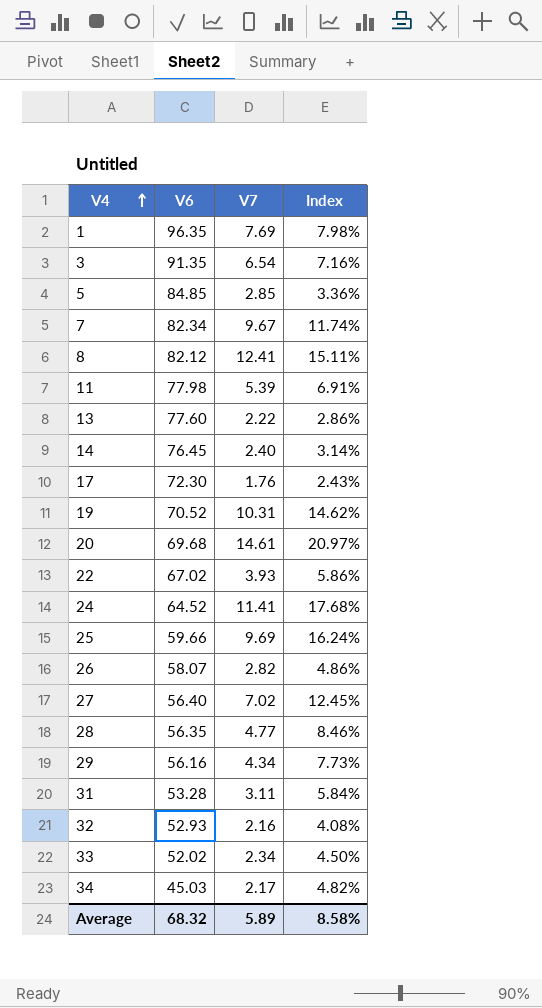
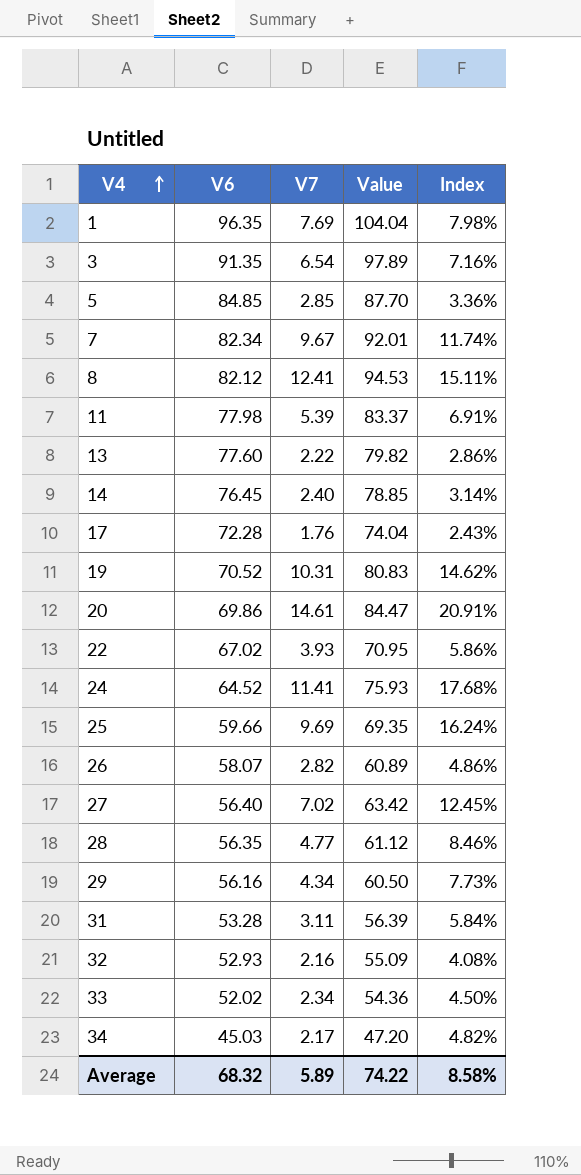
column Value | formula: none -> [V6] + [V7]
17 | V6: 72.30 -> 72.28
20 | V6: 69.68 -> 69.86
20 | Index: 20.97% -> 20.91%

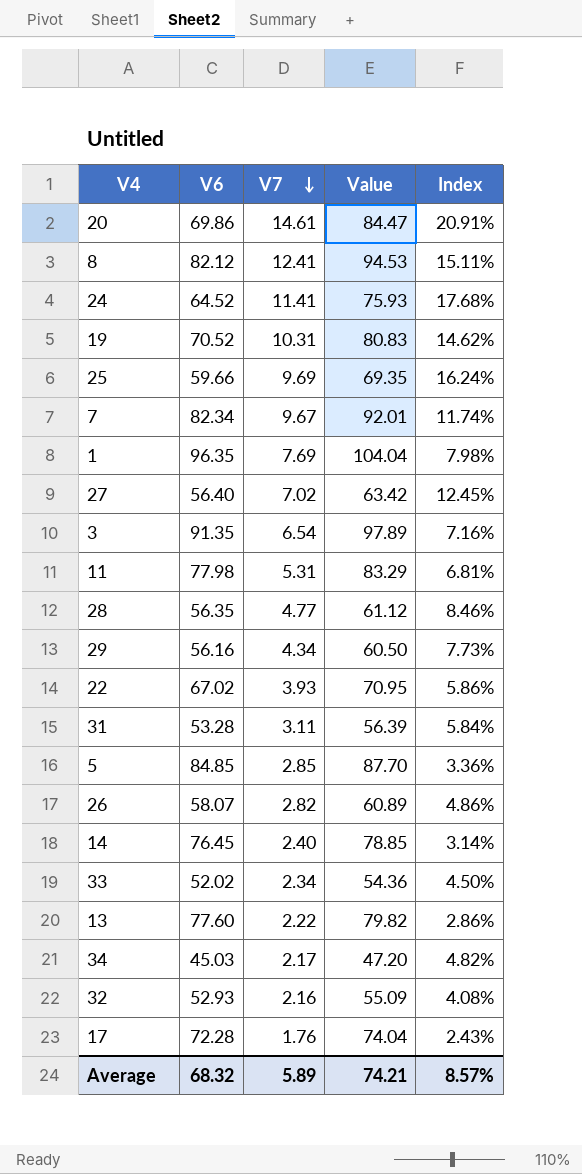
row order: V4 ascending -> V7 descending
11 | V7: 5.39 -> 5.31
11 | Value: 83.37 -> 83.29
11 | Index: 6.91% -> 6.81%
Average | Value: 74.22 -> 74.21
Average | Index: 8.58% -> 8.57%

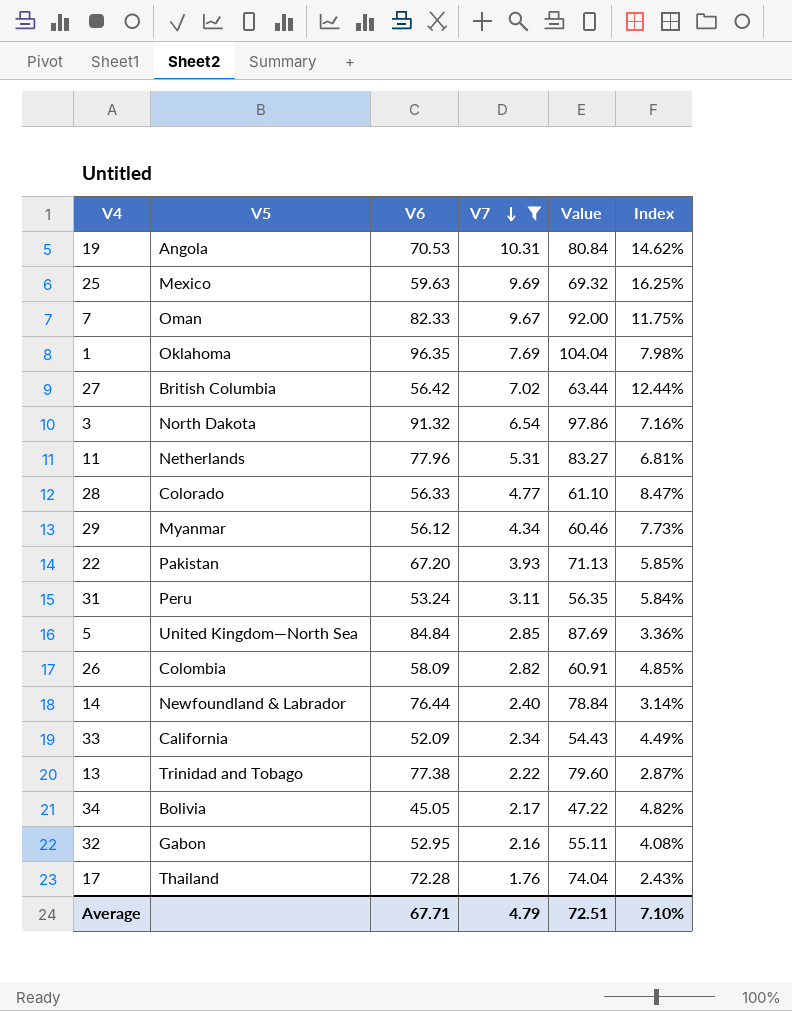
filter: none -> V7 <= 10.31
column V5 | position: none -> 2
19 | V6: 70.52 -> 70.53
19 | Value: 80.83 -> 80.84
25 | V6: 59.66 -> 59.63
25 | Value: 69.35 -> 69.32
25 | Index: 16.24% -> 16.25%
7 | V6: 82.34 -> 82.33
7 | Value: 92.01 -> 92.00
7 | Index: 11.74% -> 11.75%
27 | V6: 56.40 -> 56.42
27 | Value: 63.42 -> 63.44
27 | Index: 12.45% -> 12.44%
3 | V6: 91.35 -> 91.32
3 | Value: 97.89 -> 97.86
11 | V6: 77.98 -> 77.96
11 | Value: 83.29 -> 83.27
28 | V6: 56.35 -> 56.33
28 | Value: 61.12 -> 61.10
28 | Index: 8.46% -> 8.47%
29 | V6: 56.16 -> 56.12
29 | Value: 60.50 -> 60.46
22 | V6: 67.02 -> 67.20
22 | Value: 70.95 -> 71.13
22 | Index: 5.86% -> 5.85%
31 | V6: 53.28 -> 53.24
31 | Value: 56.39 -> 56.35
5 | V6: 84.85 -> 84.84
5 | Value: 87.70 -> 87.69
26 | V6: 58.07 -> 58.09
26 | Value: 60.89 -> 60.91
26 | Index: 4.86% -> 4.85%
14 | V6: 76.45 -> 76.44
14 | Value: 78.85 -> 78.84
33 | V6: 52.02 -> 52.09
33 | Value: 54.36 -> 54.43
33 | Index: 4.50% -> 4.49%
13 | V6: 77.60 -> 77.38
13 | Value: 79.82 -> 79.60
13 | Index: 2.86% -> 2.87%
34 | V6: 45.03 -> 45.05
34 | Value: 47.20 -> 47.22
32 | V6: 52.93 -> 52.95
32 | Value: 55.09 -> 55.11
Average | V6: 68.32 -> 67.71
Average | V7: 5.89 -> 4.79
Average | Value: 74.21 -> 72.51
Average | Index: 8.57% -> 7.10%

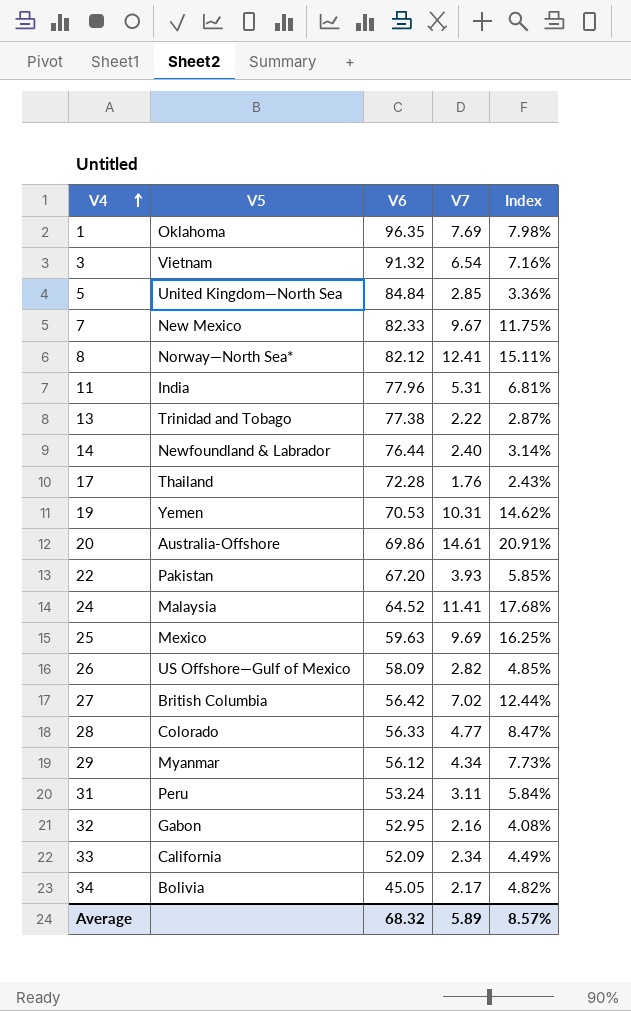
filter: V7 <= 10.31 -> none
row order: V7 descending -> V4 ascending
column Value | formula: [V6] + [V7] -> none
3 | V5: North Dakota -> Vietnam
7 | V5: Oman -> New Mexico
11 | V5: Netherlands -> India
19 | V5: Angola -> Yemen
26 | V5: Colombia -> US Offshore—Gulf of Mexico
Average | V6: 67.71 -> 68.32
Average | V7: 4.79 -> 5.89
Average | Index: 7.10% -> 8.57%

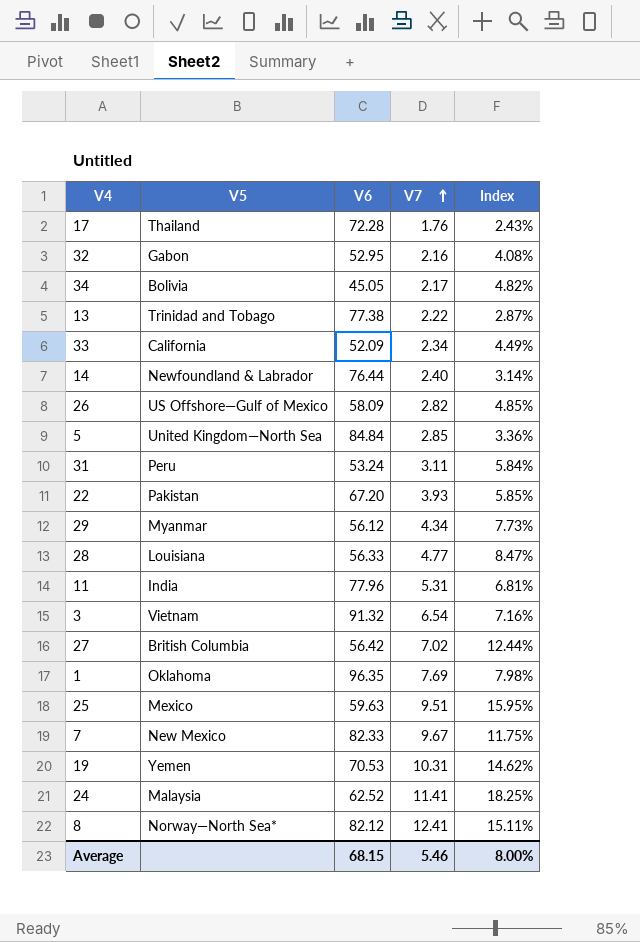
row order: V4 ascending -> V7 ascending
row 20: Australia-Offshore | 69.86 | 14.61 | 20.91% -> none
28 | V5: Colorado -> Louisiana
25 | V7: 9.69 -> 9.51
25 | Index: 16.25% -> 15.95%
24 | V6: 64.52 -> 62.52
24 | Index: 17.68% -> 18.25%
Average | V6: 68.32 -> 68.15
Average | V7: 5.89 -> 5.46
Average | Index: 8.57% -> 8.00%

